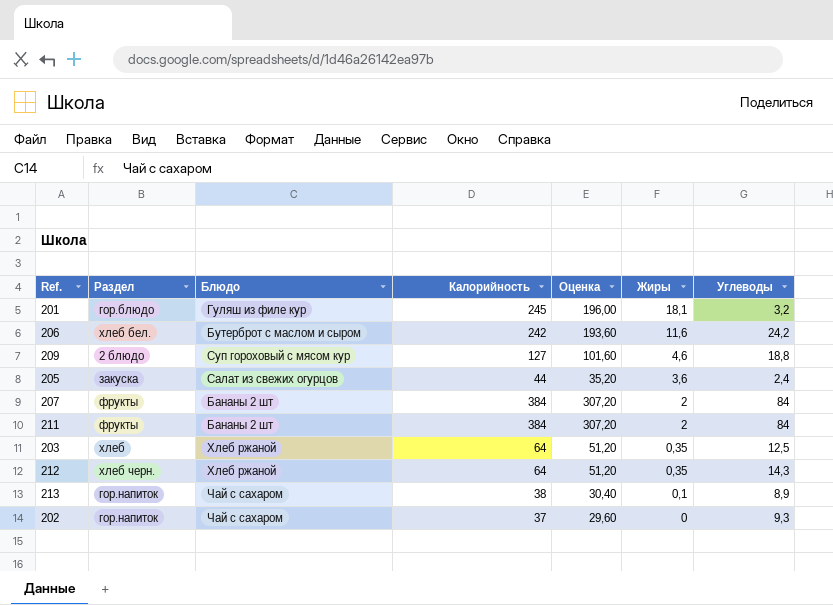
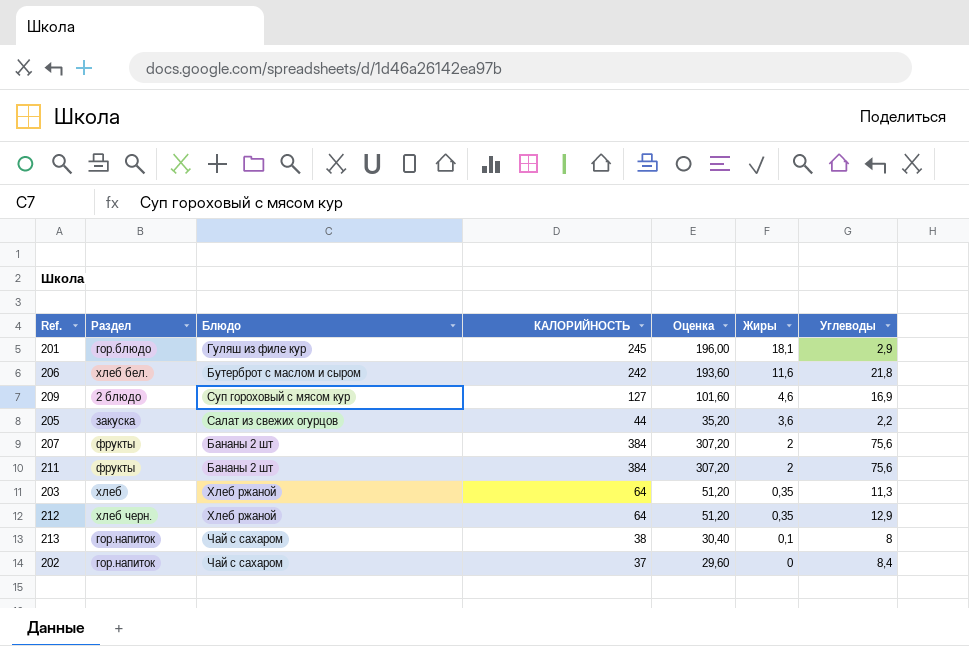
column name: Калорийность -> КАЛОРИЙНОСТЬ
201 | Углеводы: 3,2 -> 2,9
206 | Углеводы: 24,2 -> 21,8
209 | Углеводы: 18,8 -> 16,9
205 | Углеводы: 2,4 -> 2,2
207 | Углеводы: 84 -> 75,6
211 | Углеводы: 84 -> 75,6
203 | Углеводы: 12,5 -> 11,3
212 | Углеводы: 14,3 -> 12,9
213 | Углеводы: 8,9 -> 8
202 | Углеводы: 9,3 -> 8,4

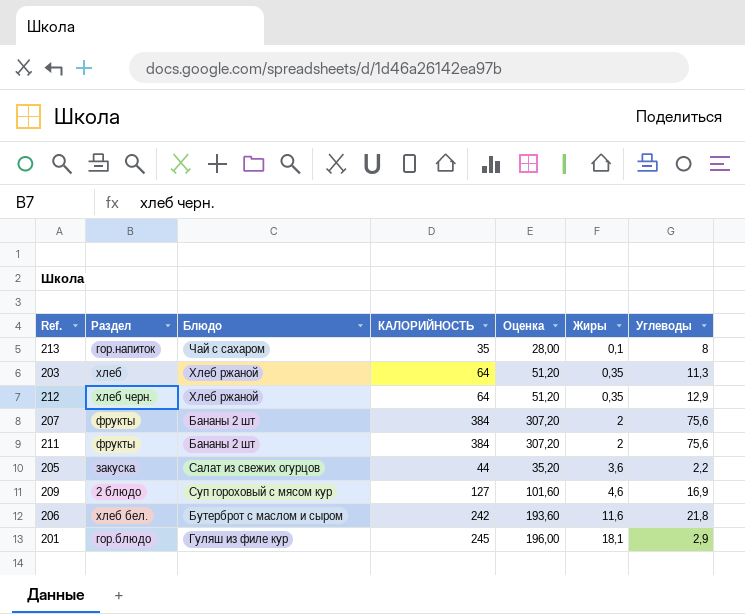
row order: Жиры descending -> Жиры ascending
row 202: гор.напиток | Чай с сахаром | 37 | 29,60 | 0 | 8,4 -> none
213 | КАЛОРИЙНОСТЬ: 38 -> 35
213 | Оценка: 30,40 -> 28,00

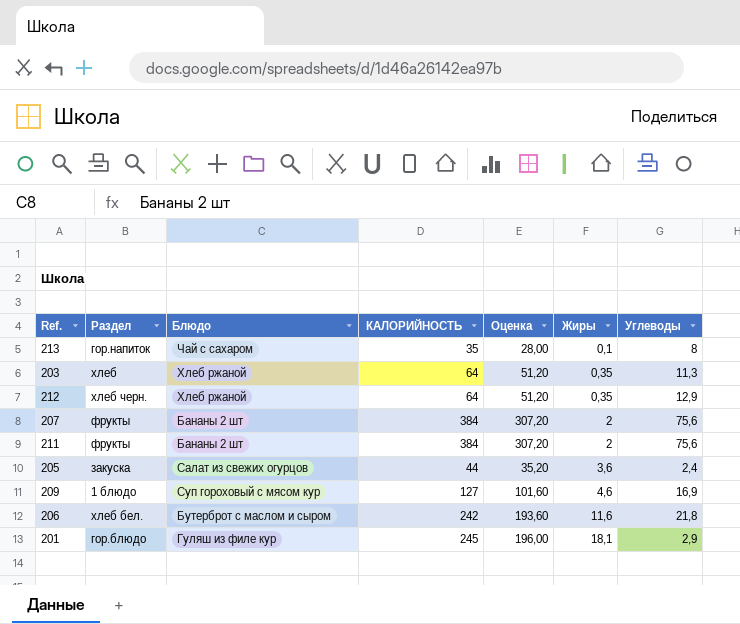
205 | Углеводы: 2,2 -> 2,4
209 | Раздел: 2 блюдо -> 1 блюдо

